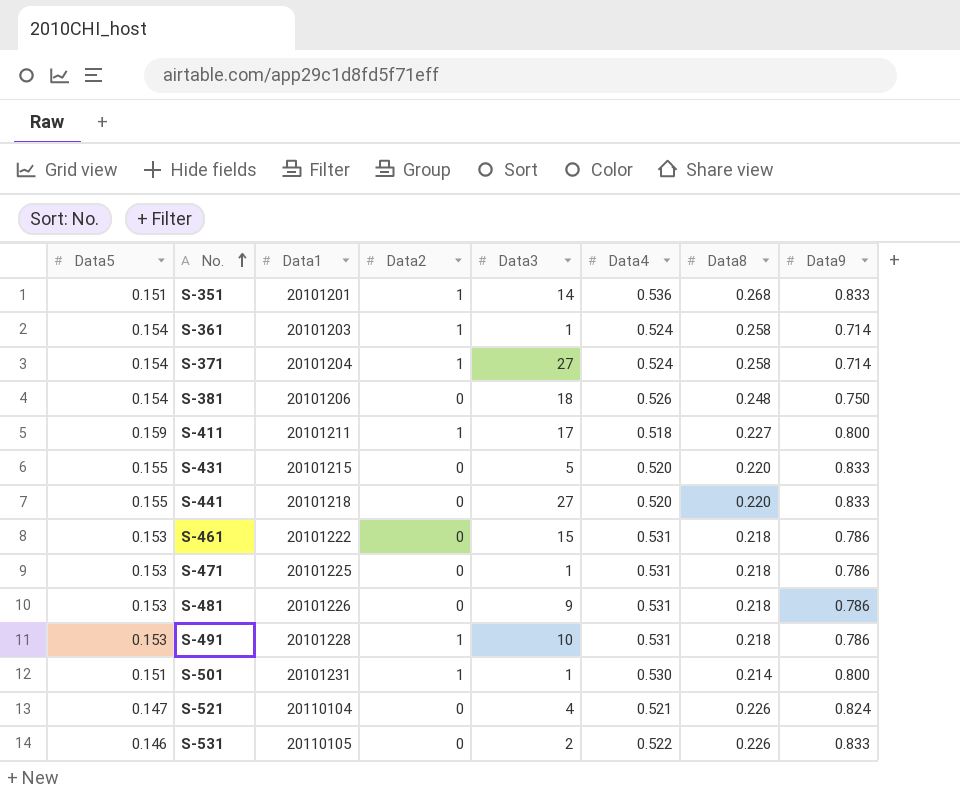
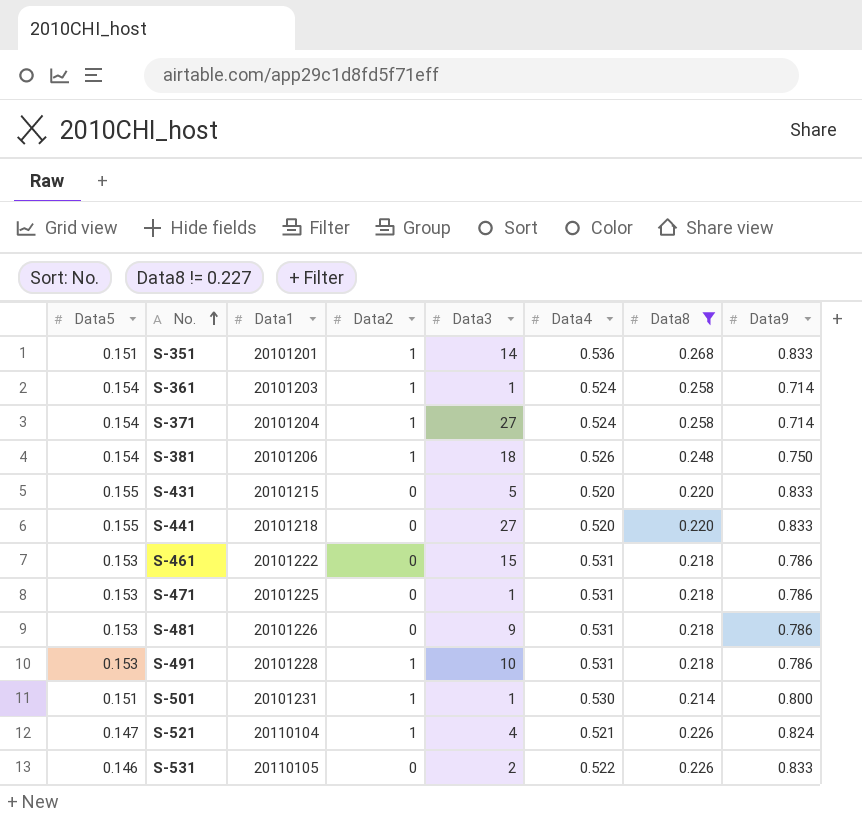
filter: none -> Data8 != 0.227
S-381 | Data2: 0 -> 1
S-521 | Data2: 0 -> 1

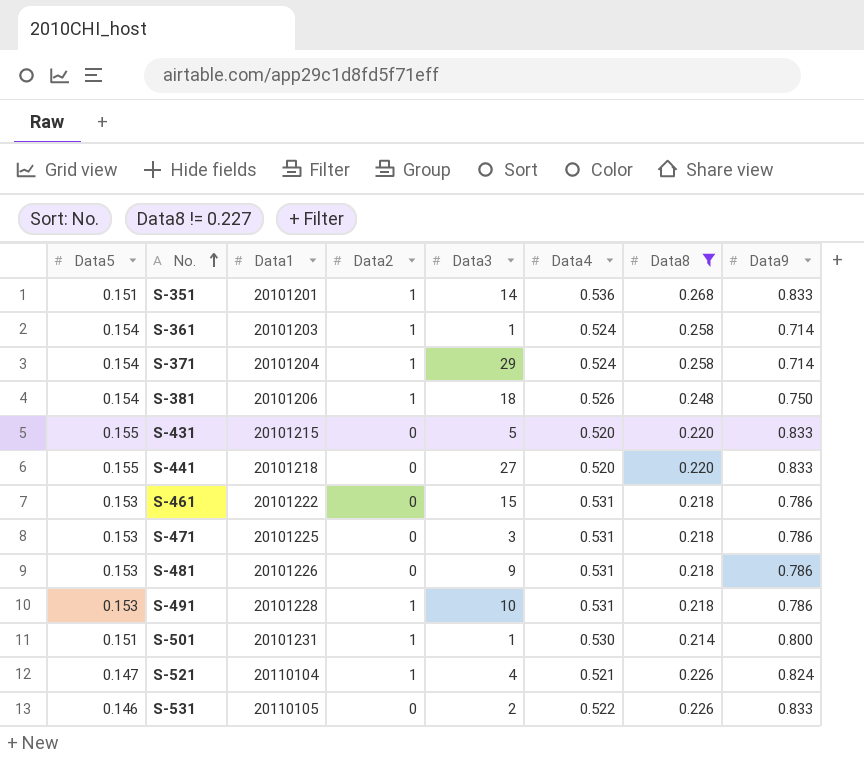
S-371 | Data3: 27 -> 29
S-471 | Data3: 1 -> 3

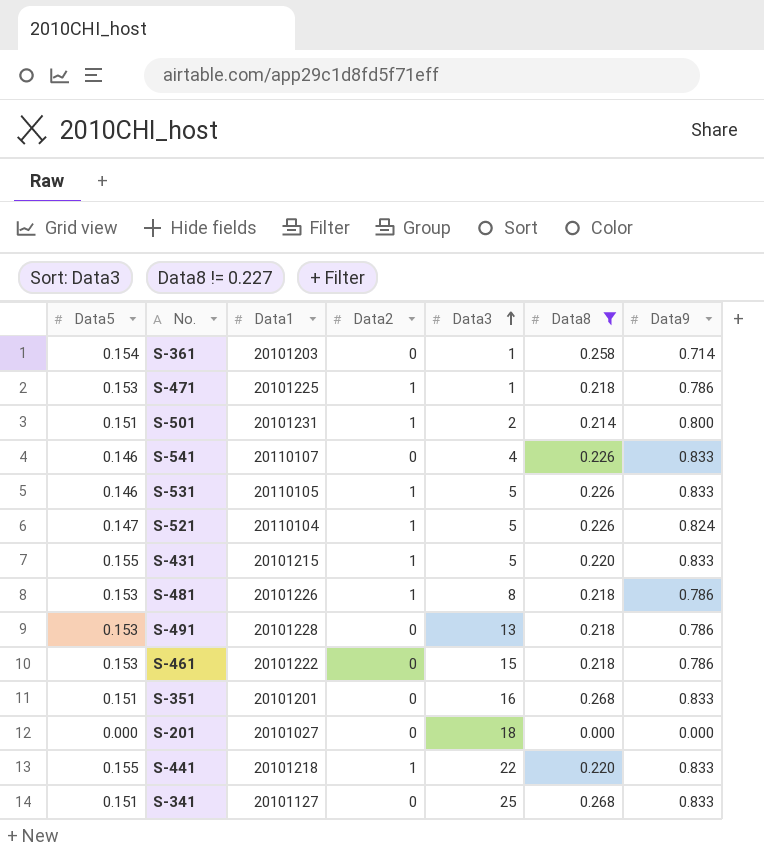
row order: No. ascending -> Data3 ascending
column Data4 | position: 6 -> none
row S-371: 0.154 | 20101204 | 1 | 29 | 0.524 | 0.258 | 0.714 -> none
row S-381: 0.154 | 20101206 | 1 | 18 | 0.526 | 0.248 | 0.750 -> none
S-361 | Data2: 1 -> 0
S-471 | Data2: 0 -> 1
S-471 | Data3: 3 -> 1
S-501 | Data3: 1 -> 2
row S-541: none -> 0.146 | 20110107 | 0 | 4 | 0.226 | 0.833
S-531 | Data2: 0 -> 1
S-531 | Data3: 2 -> 5
S-521 | Data3: 4 -> 5
S-431 | Data2: 0 -> 1
S-481 | Data2: 0 -> 1
S-481 | Data3: 9 -> 8
S-491 | Data2: 1 -> 0
S-491 | Data3: 10 -> 13
S-351 | Data2: 1 -> 0
S-351 | Data3: 14 -> 16
row S-201: none -> 0.000 | 20101027 | 0 | 18 | 0.000 | 0.000
S-441 | Data2: 0 -> 1
S-441 | Data3: 27 -> 22
row S-341: none -> 0.151 | 20101127 | 0 | 25 | 0.268 | 0.833

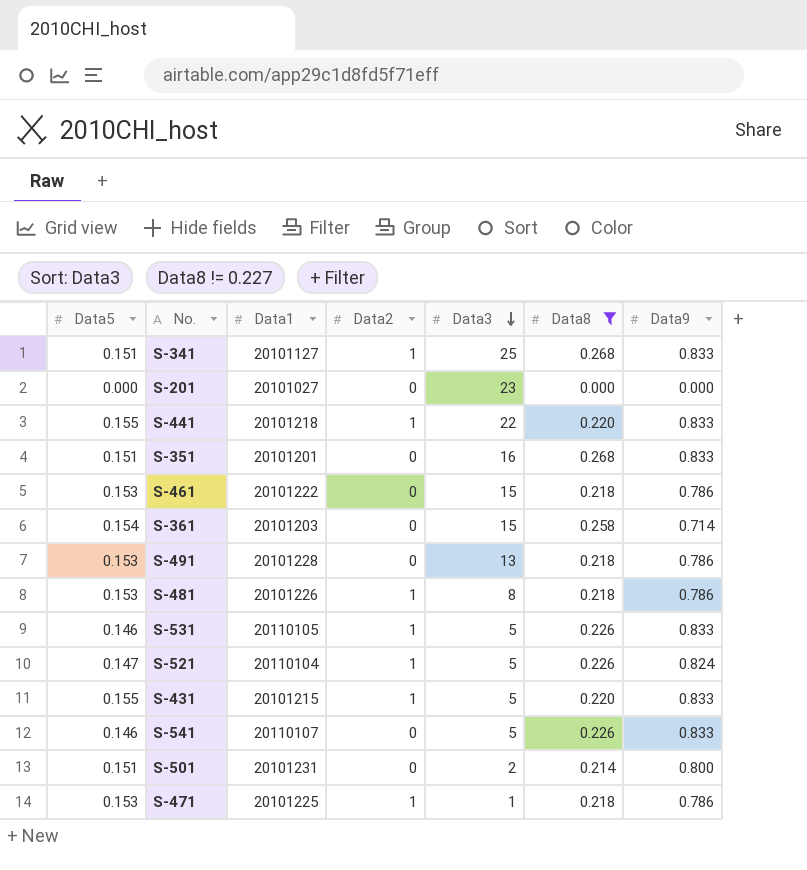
row order: Data3 ascending -> Data3 descending
S-341 | Data2: 0 -> 1
S-201 | Data3: 18 -> 23
S-361 | Data3: 1 -> 15
S-541 | Data3: 4 -> 5
S-501 | Data2: 1 -> 0

